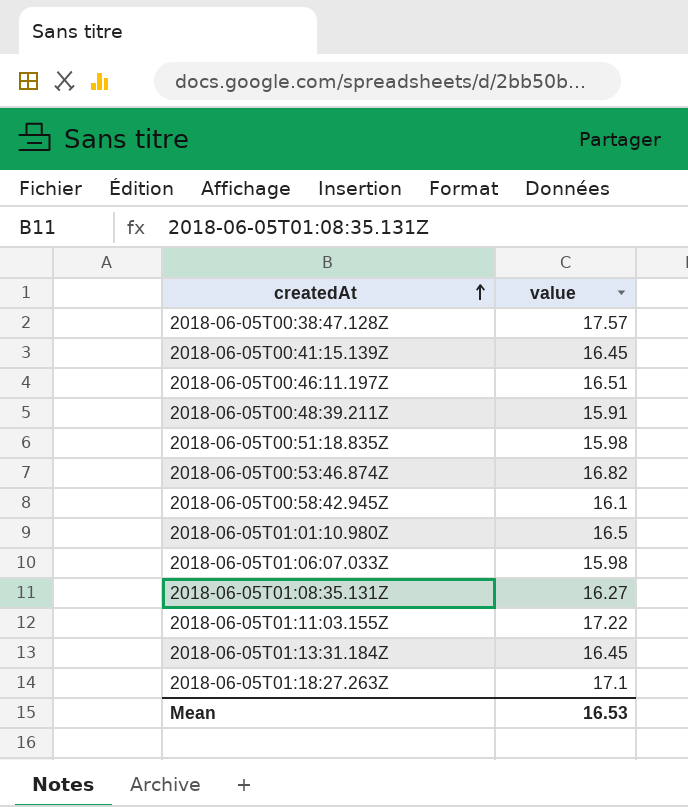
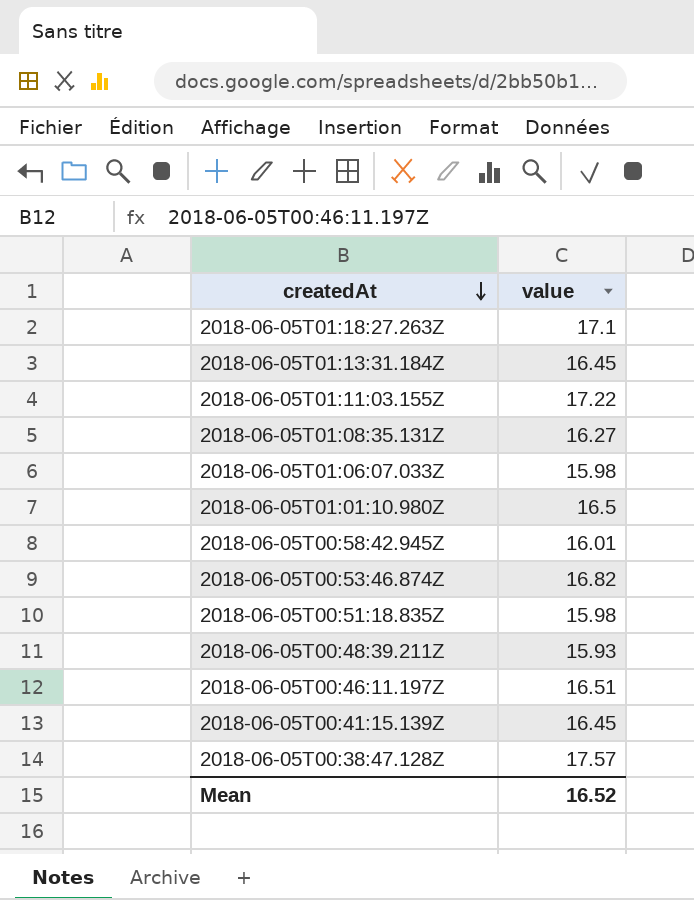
row order: createdAt ascending -> createdAt descending
2018-06-05T00:58:42.945Z | value: 16.1 -> 16.01
2018-06-05T00:48:39.211Z | value: 15.91 -> 15.93
Mean | value: 16.53 -> 16.52

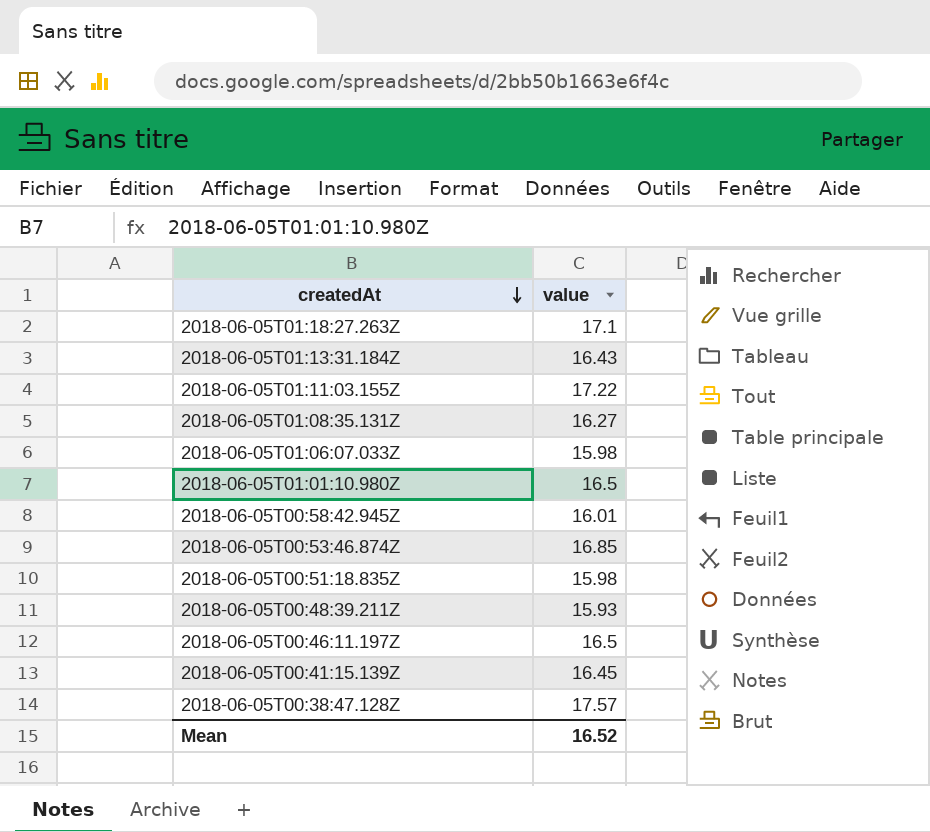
2018-06-05T01:13:31.184Z | value: 16.45 -> 16.43
2018-06-05T00:53:46.874Z | value: 16.82 -> 16.85
2018-06-05T00:46:11.197Z | value: 16.51 -> 16.5

